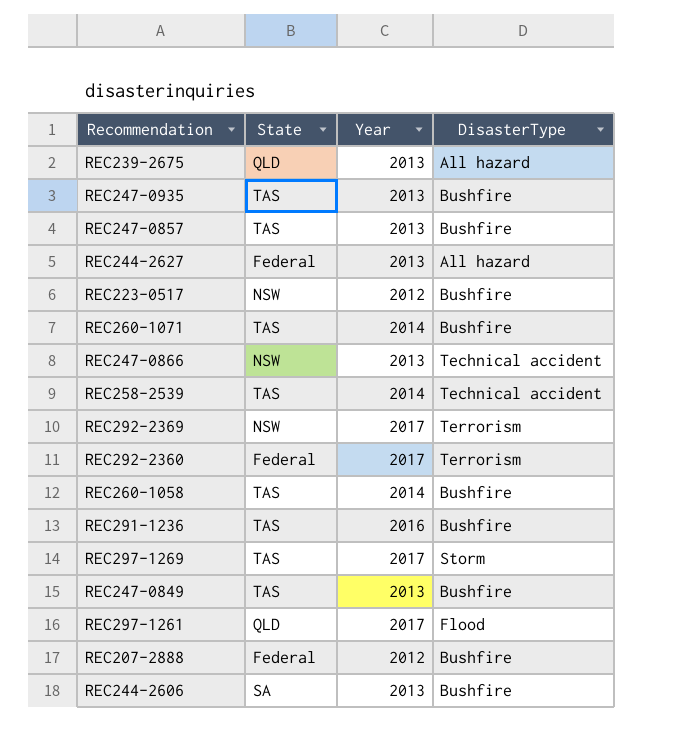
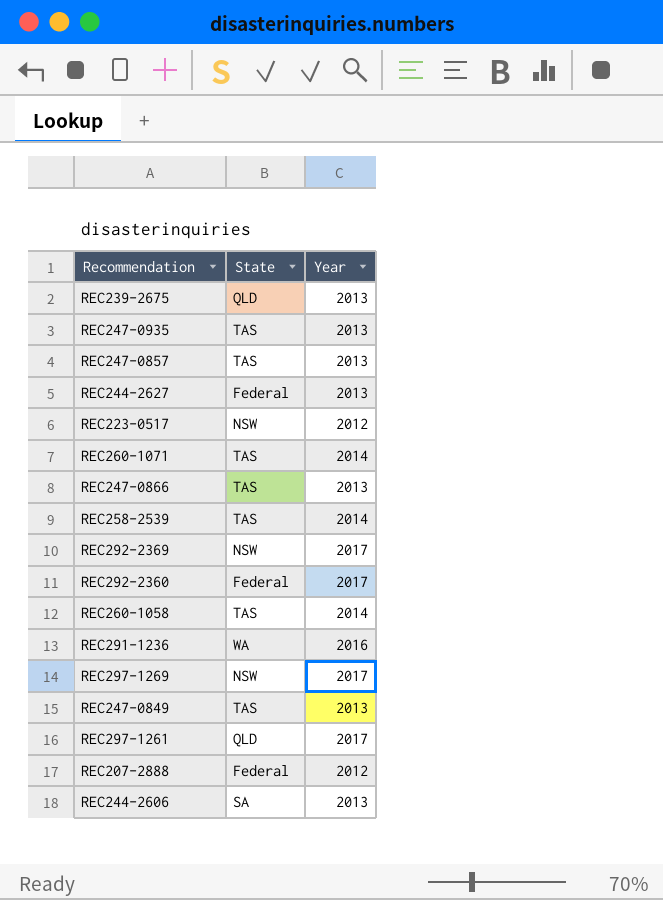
column DisasterType | position: 4 -> none
REC247-0866 | State: NSW -> TAS
REC291-1236 | State: TAS -> WA
REC297-1269 | State: TAS -> NSW

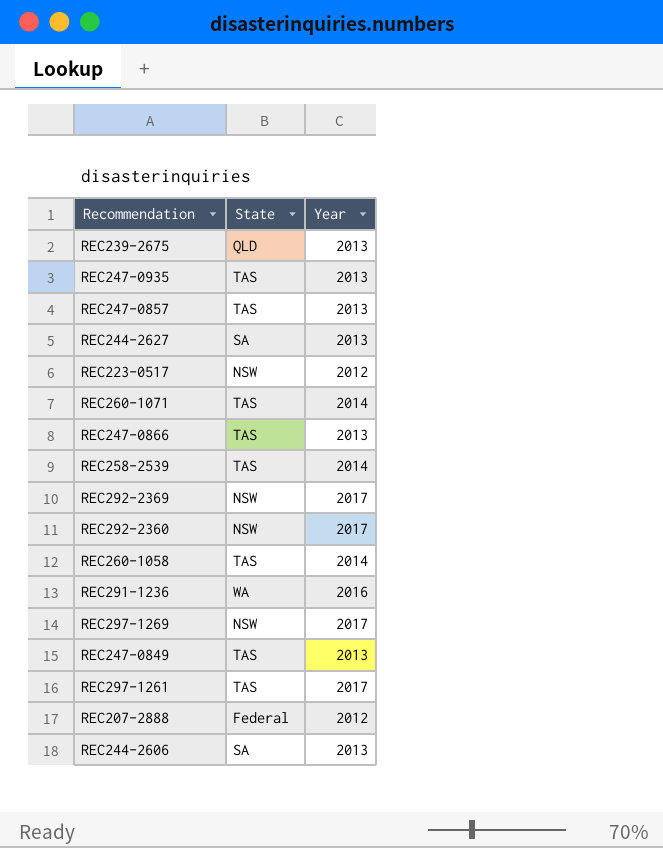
REC244-2627 | State: Federal -> SA
REC292-2360 | State: Federal -> NSW
REC297-1261 | State: QLD -> TAS

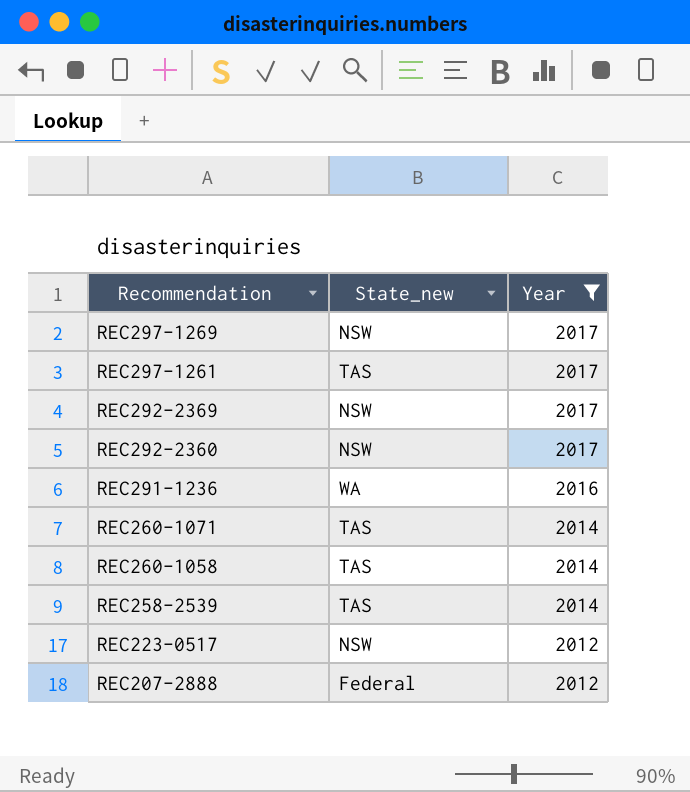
filter: none -> Year != 2013
row order: none -> Recommendation descending
column name: State -> State_new

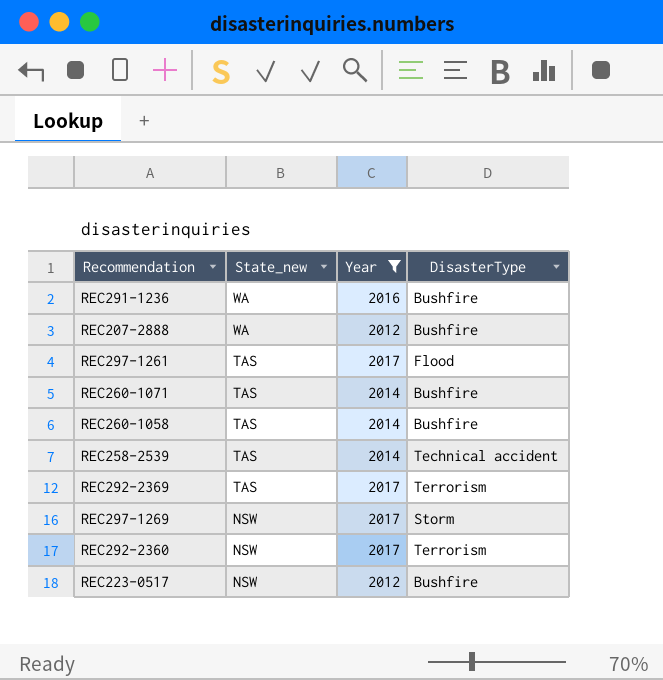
row order: Recommendation descending -> State_new descending
column DisasterType | position: none -> 4
REC207-2888 | State_new: Federal -> WA
REC292-2369 | State_new: NSW -> TAS

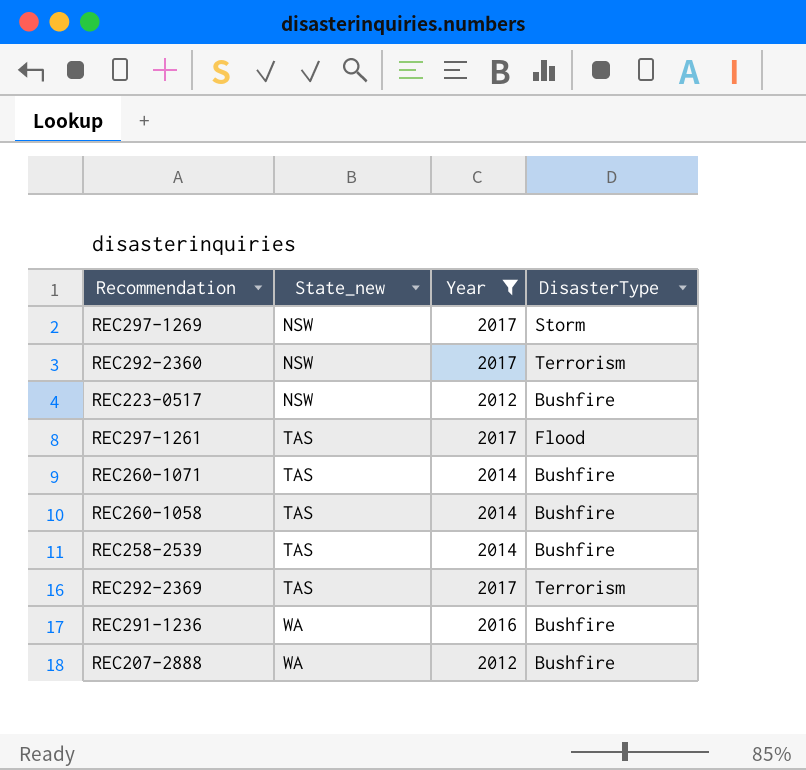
row order: State_new descending -> State_new ascending
REC258-2539 | DisasterType: Technical accident -> Bushfire

